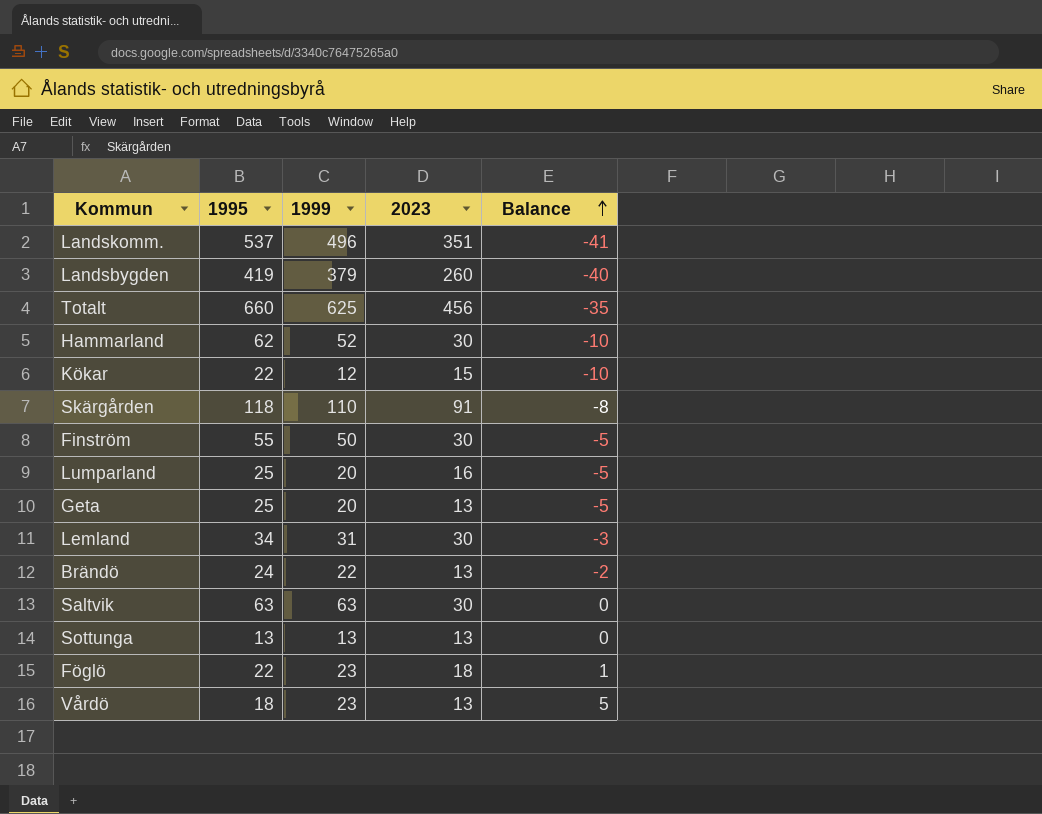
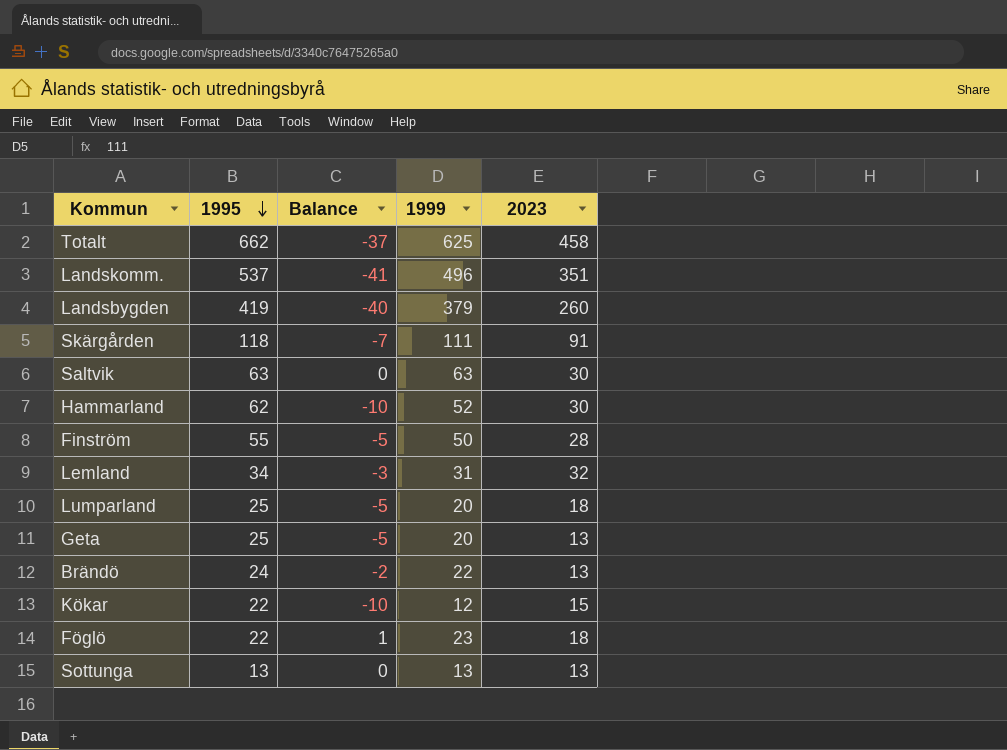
row order: Balance ascending -> 1995 descending
column Balance | position: 5 -> 3
row Vårdö: 18 | 23 | 13 | 5 -> none
Totalt | 1995: 660 -> 662
Totalt | Balance: -35 -> -37
Totalt | 2023: 456 -> 458
Skärgården | Balance: -8 -> -7
Skärgården | 1999: 110 -> 111
Finström | 2023: 30 -> 28
Lemland | 2023: 30 -> 32
Lumparland | 2023: 16 -> 18

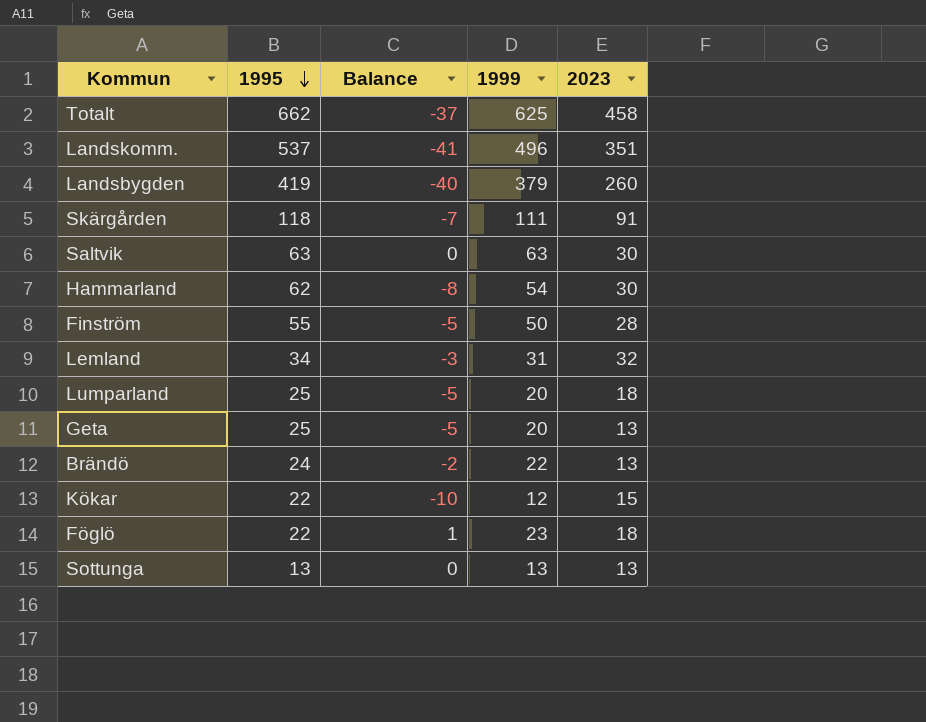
Hammarland | Balance: -10 -> -8
Hammarland | 1999: 52 -> 54

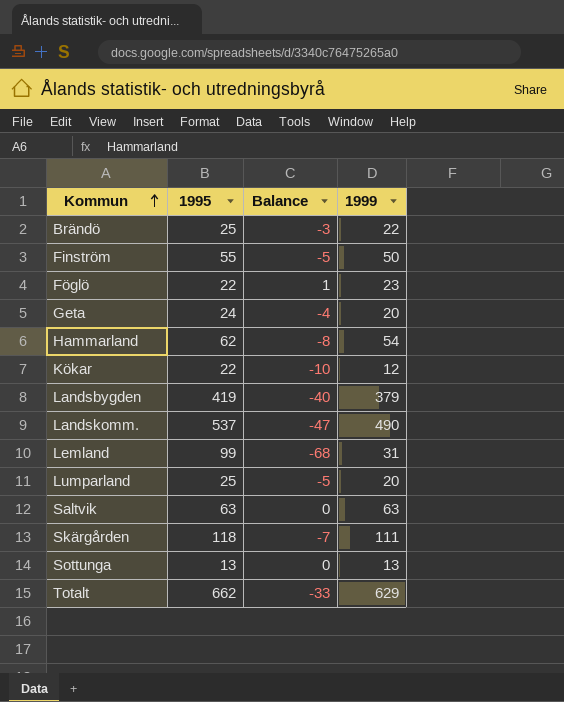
row order: 1995 descending -> Kommun ascending
column 2023 | position: 5 -> none
Brändö | 1995: 24 -> 25
Brändö | Balance: -2 -> -3
Geta | 1995: 25 -> 24
Geta | Balance: -5 -> -4
Landskomm. | Balance: -41 -> -47
Landskomm. | 1999: 496 -> 490
Lemland | 1995: 34 -> 99
Lemland | Balance: -3 -> -68
Totalt | Balance: -37 -> -33
Totalt | 1999: 625 -> 629

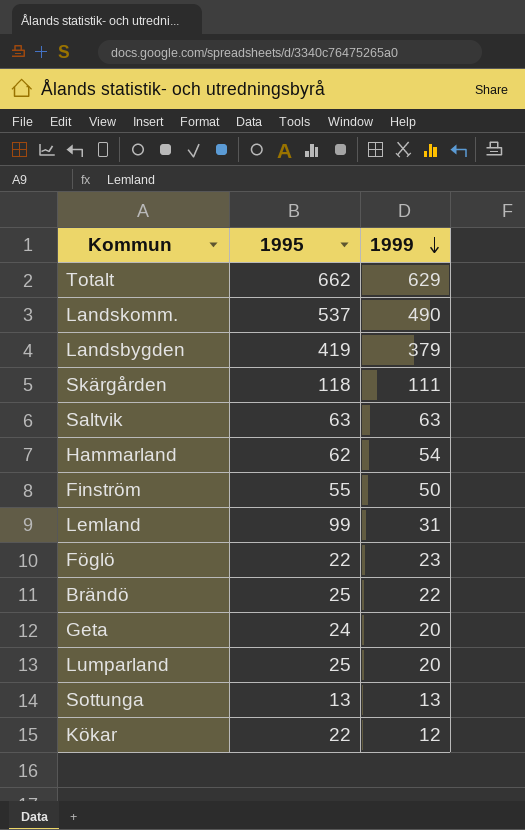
row order: Kommun ascending -> 1999 descending
column Balance | formula: [1999] - [1995] -> none

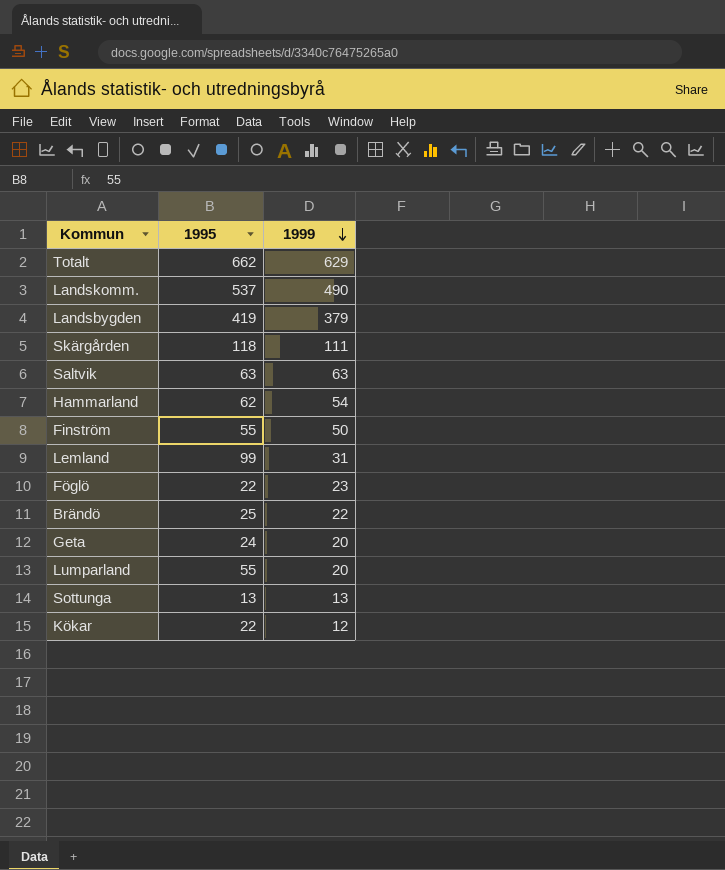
Lumparland | 1995: 25 -> 55

